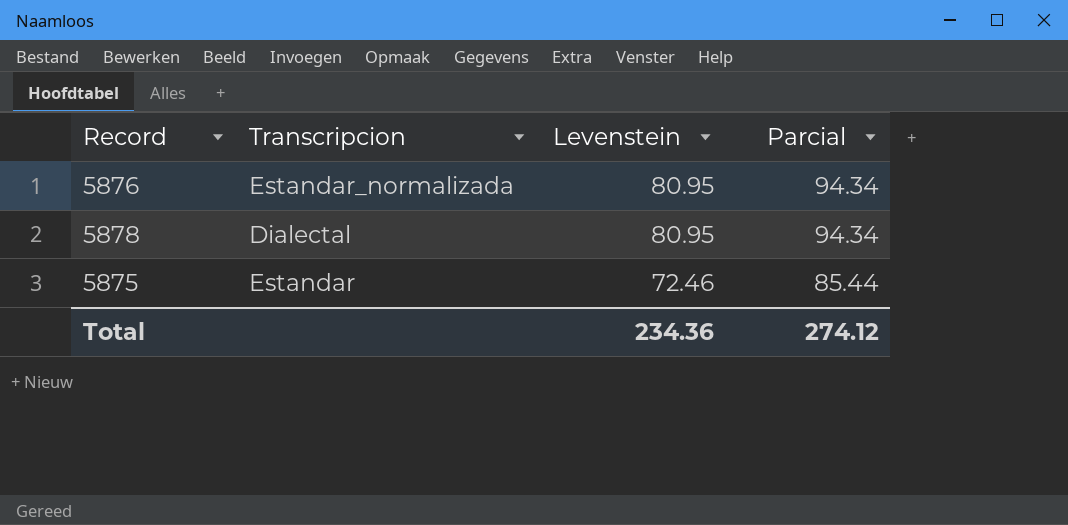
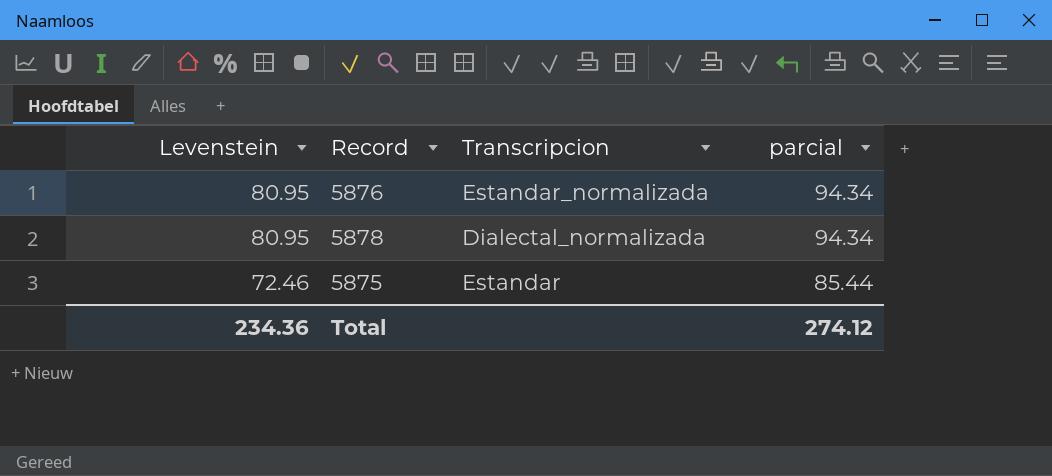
column Levenstein | position: 3 -> 1
column name: Parcial -> parcial
5878 | Transcripcion: Dialectal -> Dialectal_normalizada

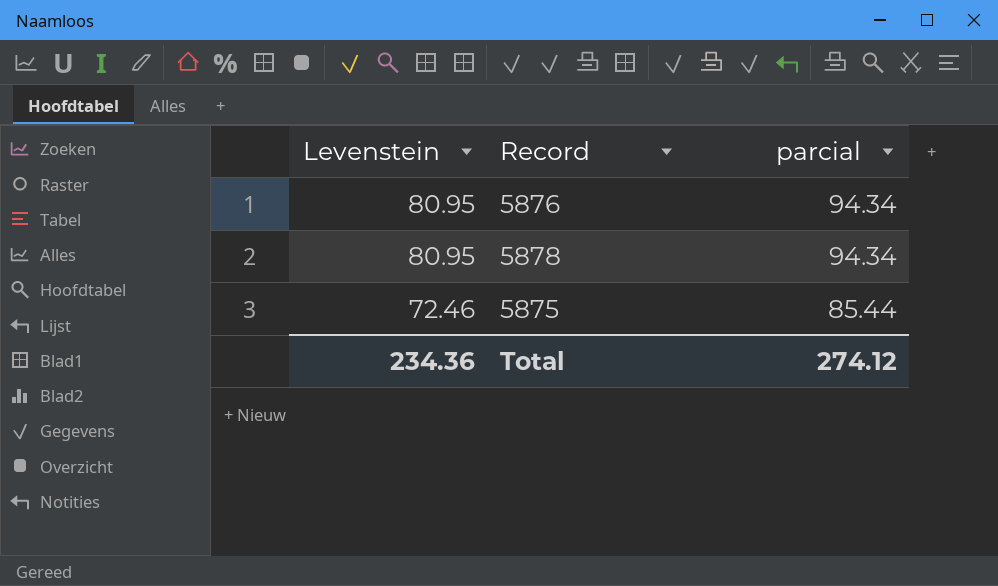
column Transcripcion | position: 3 -> none

